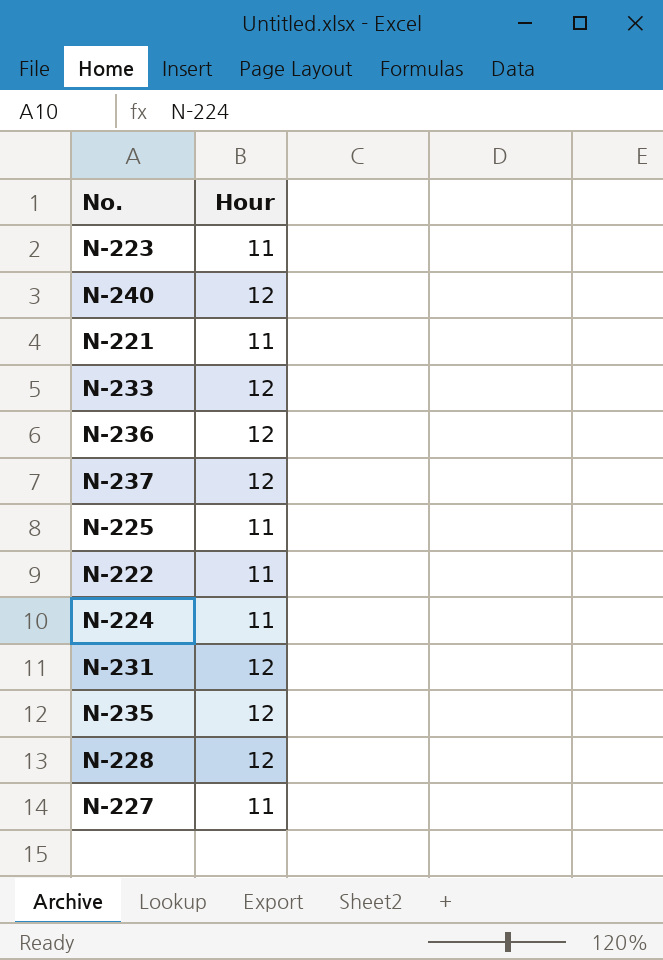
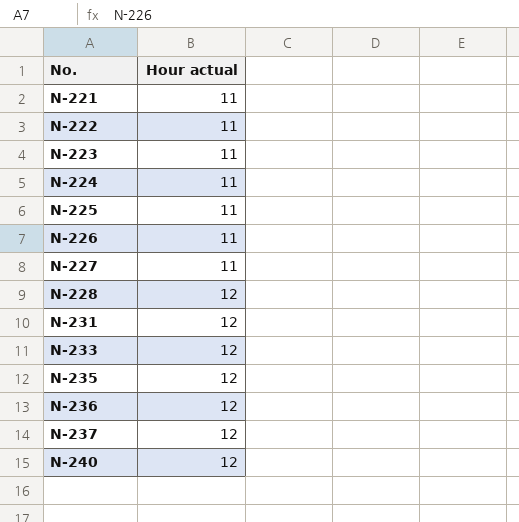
row order: none -> No. ascending
column name: Hour -> Hour actual
row N-226: none -> 11

